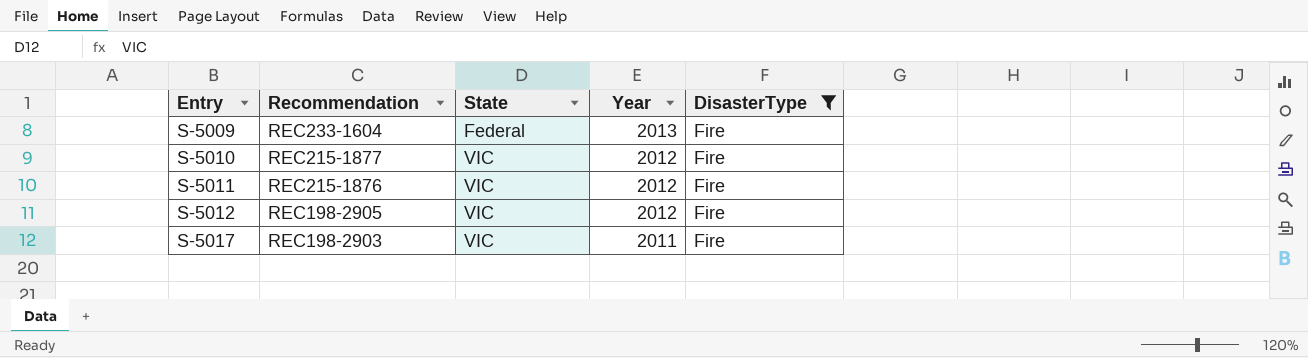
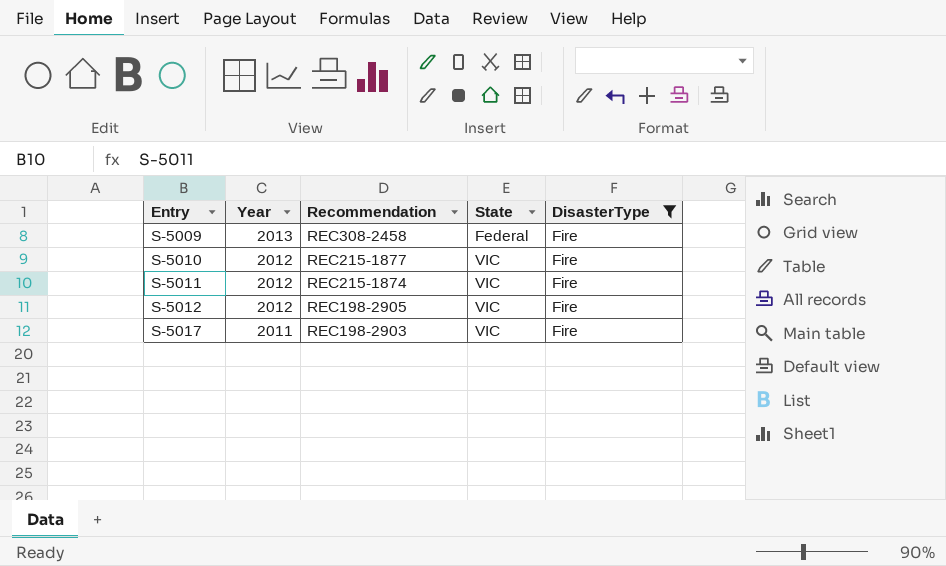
column Year | position: 4 -> 2
S-5009 | Recommendation: REC233-1604 -> REC308-2458
S-5011 | Recommendation: REC215-1876 -> REC215-1874

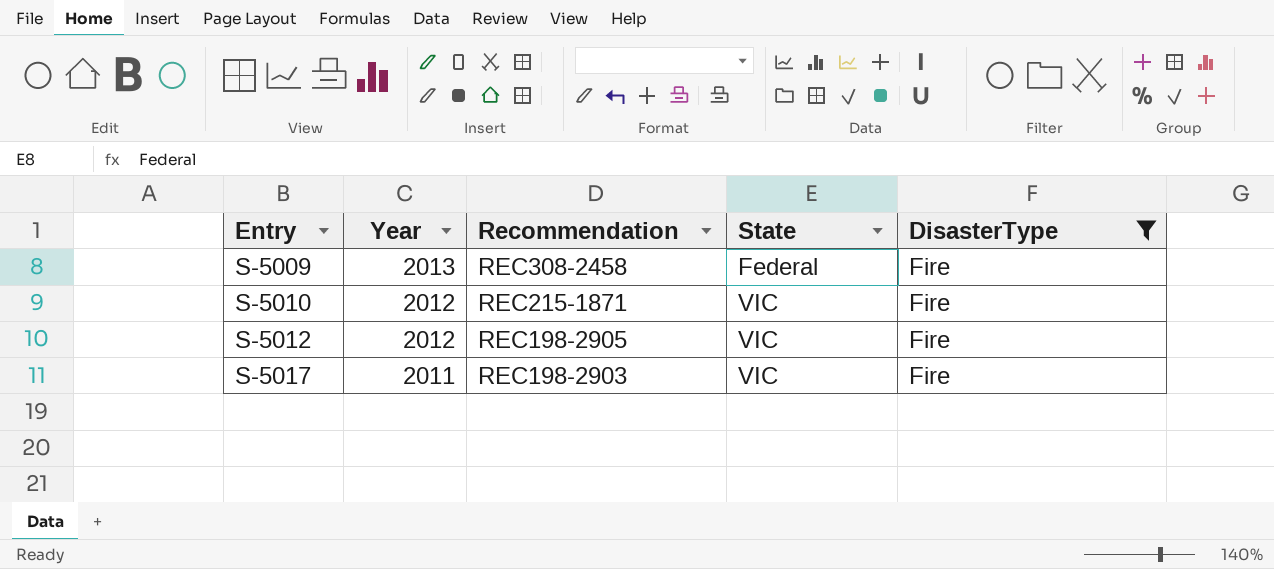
row S-5011: 2012 | REC215-1874 | VIC | Fire -> none
S-5010 | Recommendation: REC215-1877 -> REC215-1871

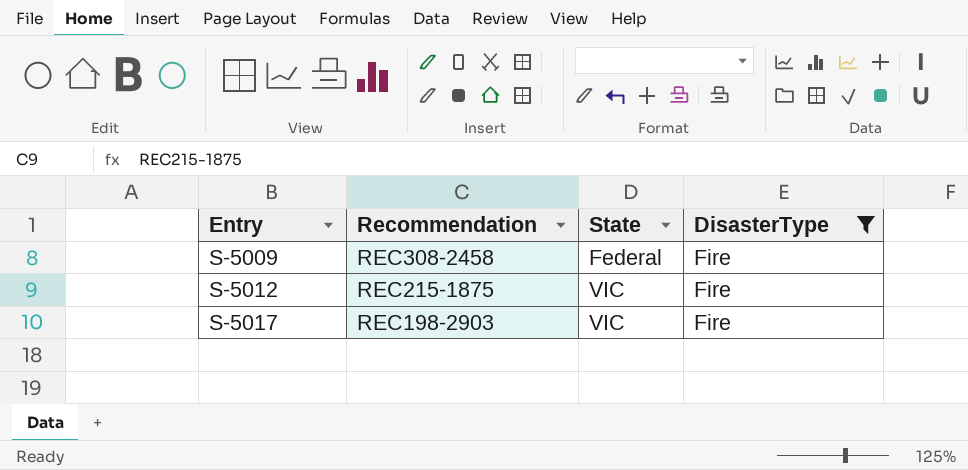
column Year | position: 2 -> none
row S-5010: 2012 | REC215-1871 | VIC | Fire -> none
S-5012 | Recommendation: REC198-2905 -> REC215-1875

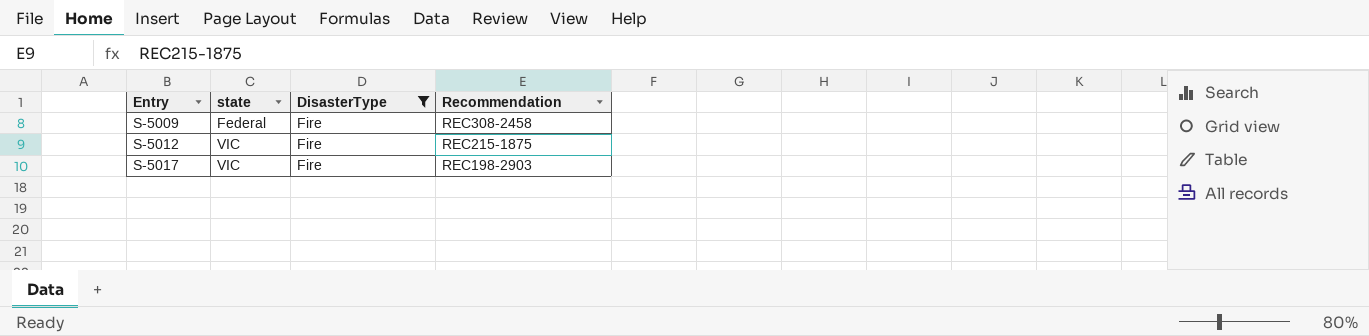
column name: State -> state
column Recommendation | position: 2 -> 4

